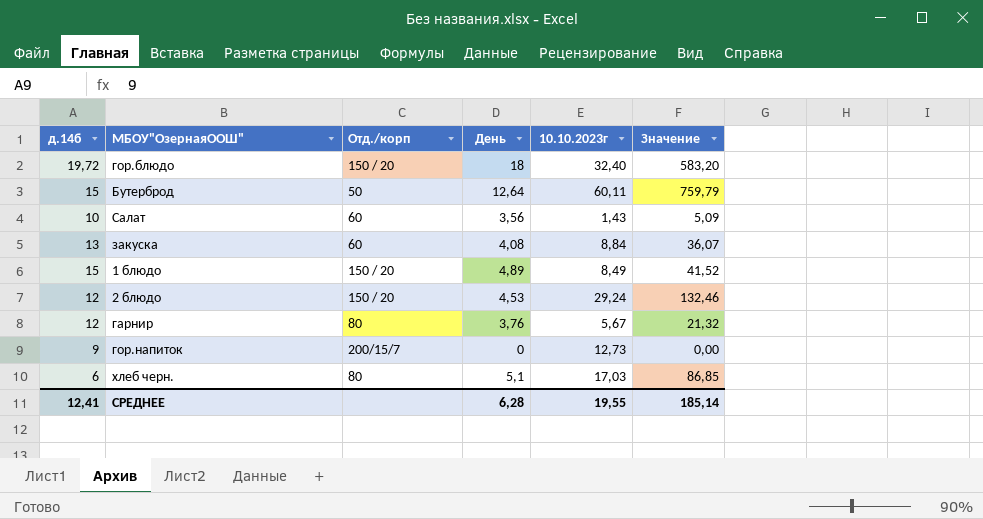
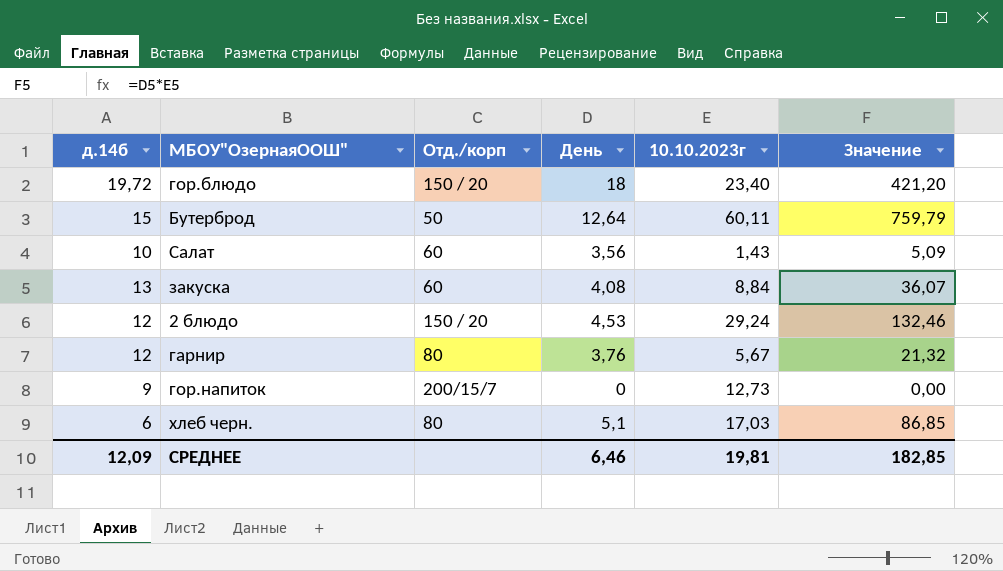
row 1 блюдо: 15 | 150 / 20 | 4,89 | 8,49 | 41,52 -> none
гор.блюдо | 10.10.2023г: 32,40 -> 23,40
гор.блюдо | Значение: 583,20 -> 421,20
СРЕДНЕЕ | д.14б: 12,41 -> 12,09
СРЕДНЕЕ | День: 6,28 -> 6,46
СРЕДНЕЕ | 10.10.2023г: 19,55 -> 19,81
СРЕДНЕЕ | Значение: 185,14 -> 182,85

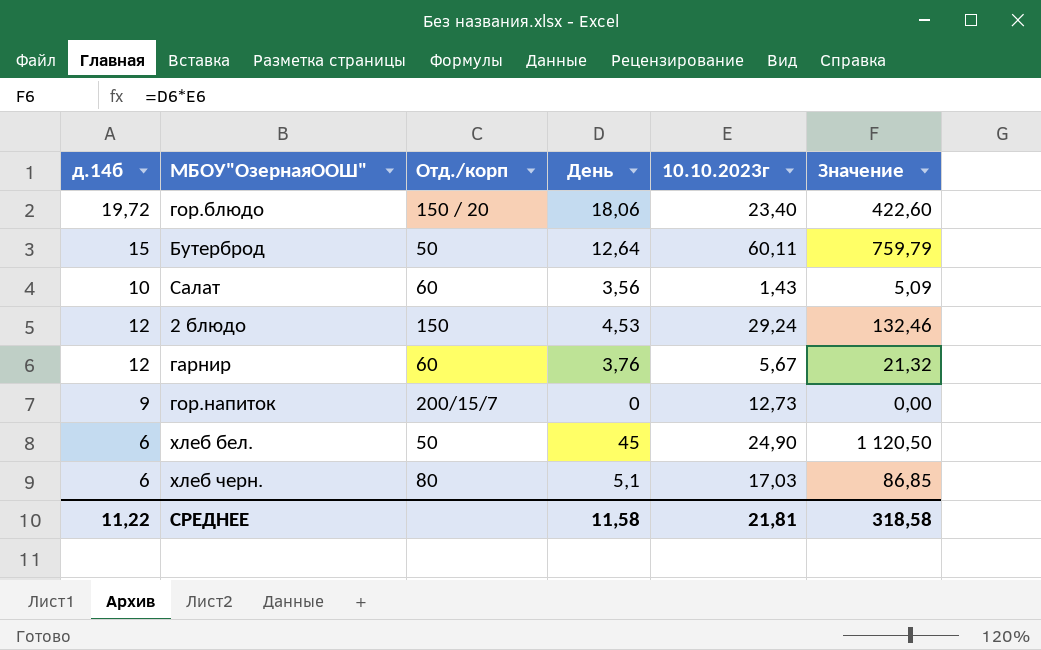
row закуска: 13 | 60 | 4,08 | 8,84 | 36,07 -> none
гор.блюдо | День: 18 -> 18,06
гор.блюдо | Значение: 421,20 -> 422,60
2 блюдо | Отд./корп: 150 / 20 -> 150
гарнир | Отд./корп: 80 -> 60
row хлеб бел.: none -> 6 | 50 | 45 | 24,90 | 1 120,50
СРЕДНЕЕ | д.14б: 12,09 -> 11,22
СРЕДНЕЕ | День: 6,46 -> 11,58
СРЕДНЕЕ | 10.10.2023г: 19,81 -> 21,81
СРЕДНЕЕ | Значение: 182,85 -> 318,58

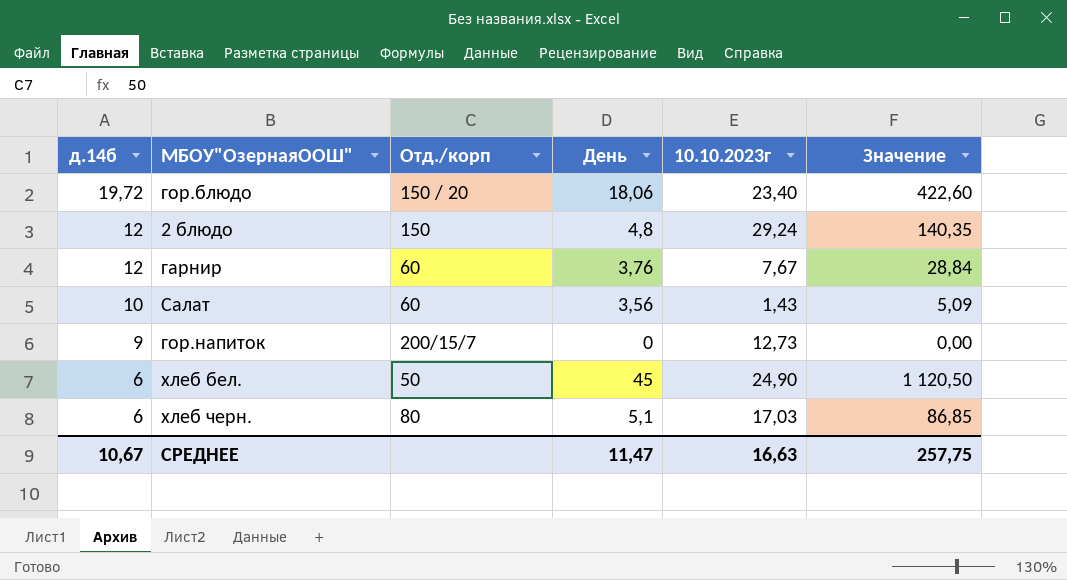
row order: none -> д.14б descending
row Бутерброд: 15 | 50 | 12,64 | 60,11 | 759,79 -> none
2 блюдо | День: 4,53 -> 4,8
2 блюдо | Значение: 132,46 -> 140,35
гарнир | 10.10.2023г: 5,67 -> 7,67
гарнир | Значение: 21,32 -> 28,84
СРЕДНЕЕ | д.14б: 11,22 -> 10,67
СРЕДНЕЕ | День: 11,58 -> 11,47
СРЕДНЕЕ | 10.10.2023г: 21,81 -> 16,63
СРЕДНЕЕ | Значение: 318,58 -> 257,75

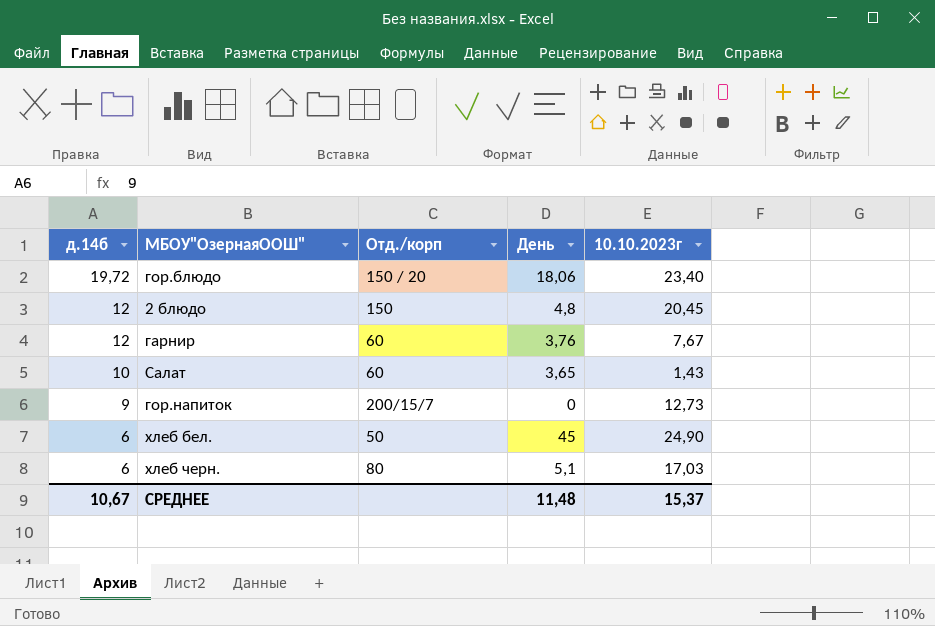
column Значение | formula: [День] * [10.10.2023г] -> none
2 блюдо | 10.10.2023г: 29,24 -> 20,45
Салат | День: 3,56 -> 3,65
СРЕДНЕЕ | День: 11,47 -> 11,48
СРЕДНЕЕ | 10.10.2023г: 16,63 -> 15,37

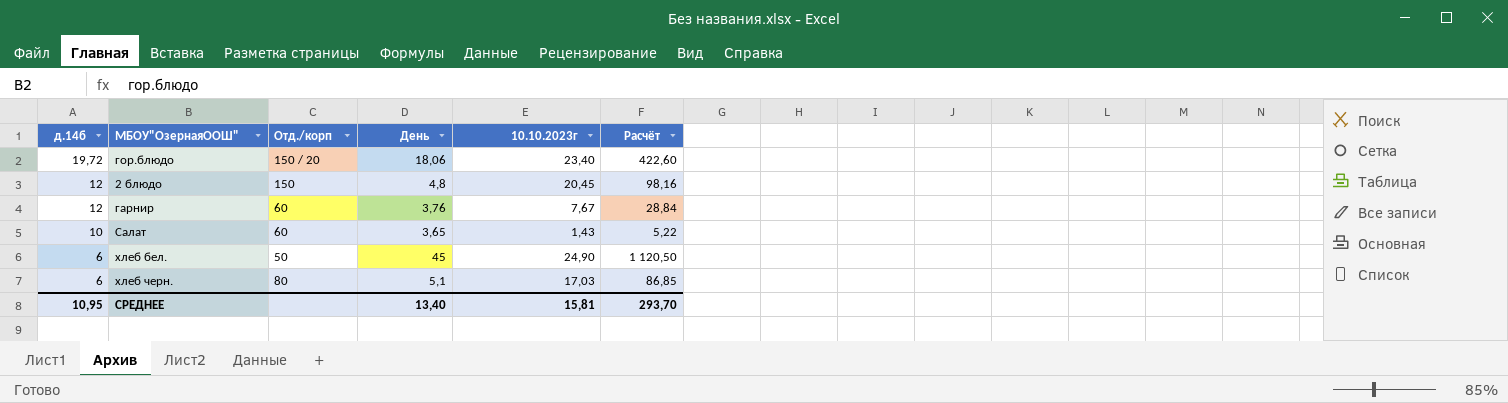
column Расчёт | formula: none -> [День] * [10.10.2023г]
row гор.напиток: 9 | 200/15/7 | 0 | 12,73 -> none
СРЕДНЕЕ | д.14б: 10,67 -> 10,95
СРЕДНЕЕ | День: 11,48 -> 13,40
СРЕДНЕЕ | 10.10.2023г: 15,37 -> 15,81

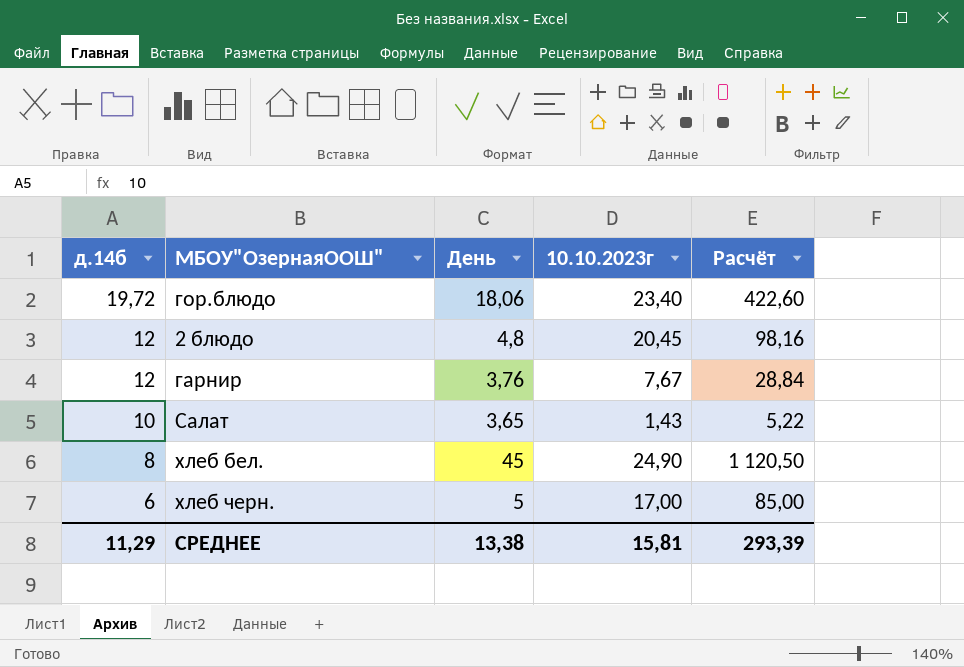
column Отд./корп | position: 3 -> none
хлеб бел. | д.14б: 6 -> 8
хлеб черн. | День: 5,1 -> 5
хлеб черн. | 10.10.2023г: 17,03 -> 17,00
хлеб черн. | Расчёт: 86,85 -> 85,00
СРЕДНЕЕ | д.14б: 10,95 -> 11,29
СРЕДНЕЕ | День: 13,40 -> 13,38
СРЕДНЕЕ | Расчёт: 293,70 -> 293,39

